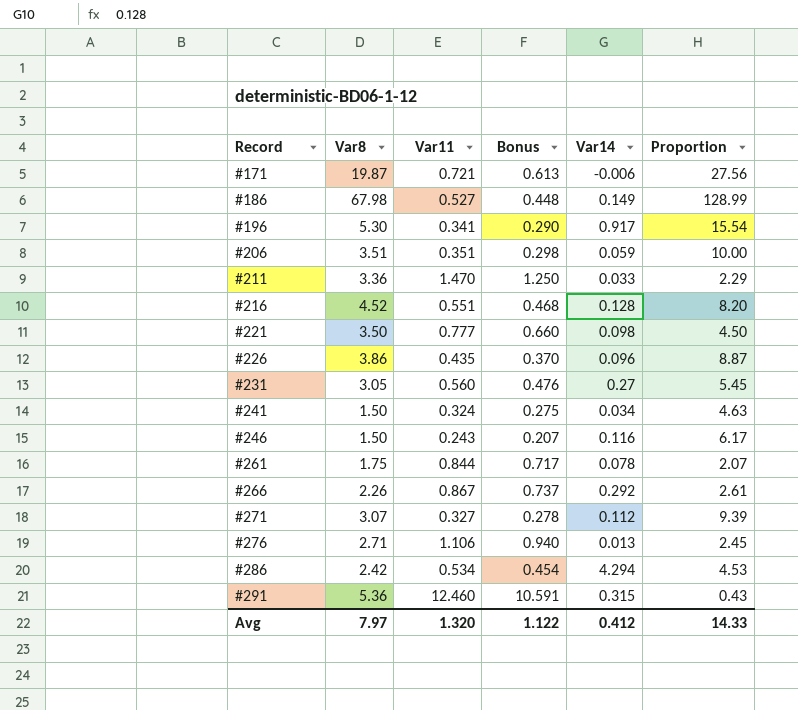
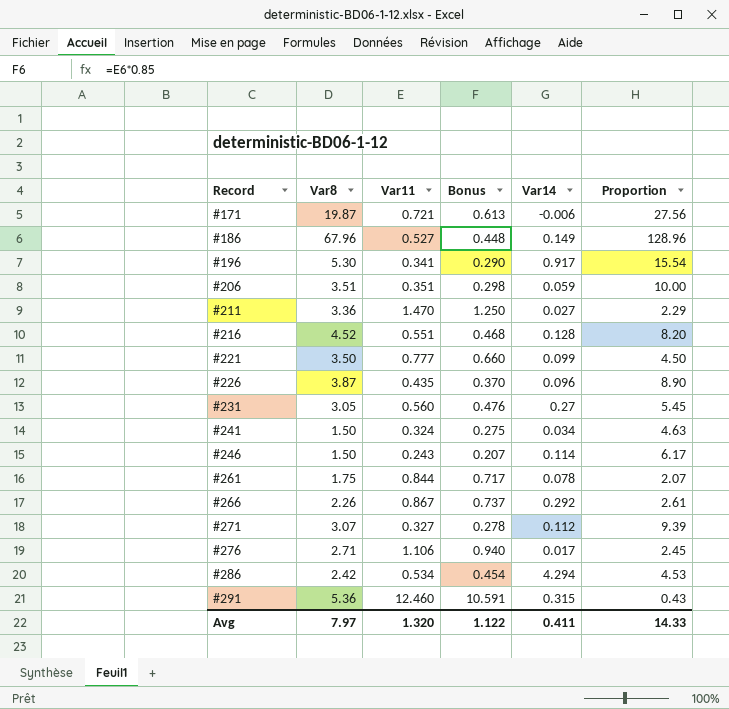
#186 | Var8: 67.98 -> 67.96
#186 | Proportion: 128.99 -> 128.96
#211 | Var14: 0.033 -> 0.027
#221 | Var14: 0.098 -> 0.099
#226 | Var8: 3.86 -> 3.87
#226 | Proportion: 8.87 -> 8.90
#246 | Var14: 0.116 -> 0.114
#276 | Var14: 0.013 -> 0.017
Avg | Var14: 0.412 -> 0.411

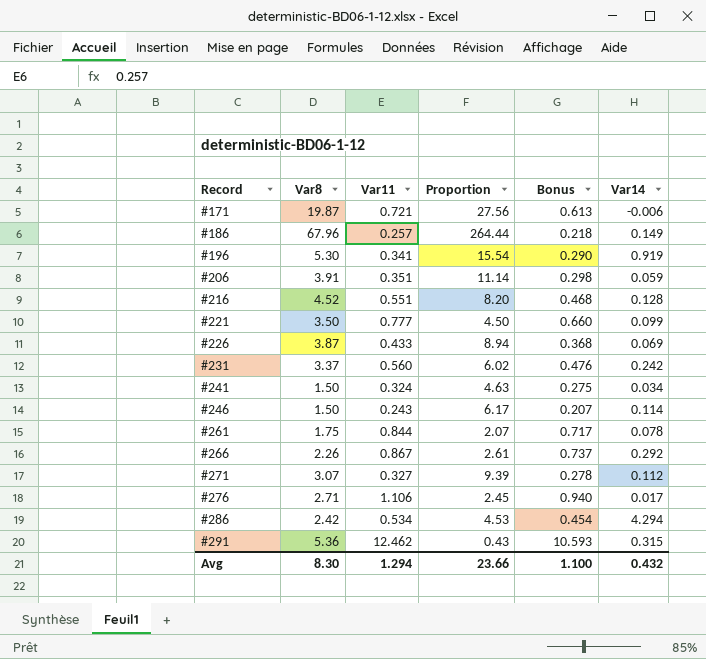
column Proportion | position: 6 -> 4
row #211: 3.36 | 1.470 | 1.250 | 0.027 | 2.29 -> none
#186 | Var11: 0.527 -> 0.257
#186 | Proportion: 128.96 -> 264.44
#186 | Bonus: 0.448 -> 0.218
#196 | Var14: 0.917 -> 0.919
#206 | Var8: 3.51 -> 3.91
#206 | Proportion: 10.00 -> 11.14
#226 | Var11: 0.435 -> 0.433
#226 | Proportion: 8.90 -> 8.94
#226 | Bonus: 0.370 -> 0.368
#226 | Var14: 0.096 -> 0.069
#231 | Var8: 3.05 -> 3.37
#231 | Proportion: 5.45 -> 6.02
#231 | Var14: 0.27 -> 0.242
#291 | Var11: 12.460 -> 12.462
#291 | Bonus: 10.591 -> 10.593
Avg | Var8: 7.97 -> 8.30
Avg | Var11: 1.320 -> 1.294
Avg | Proportion: 14.33 -> 23.66
Avg | Bonus: 1.122 -> 1.100
Avg | Var14: 0.411 -> 0.432

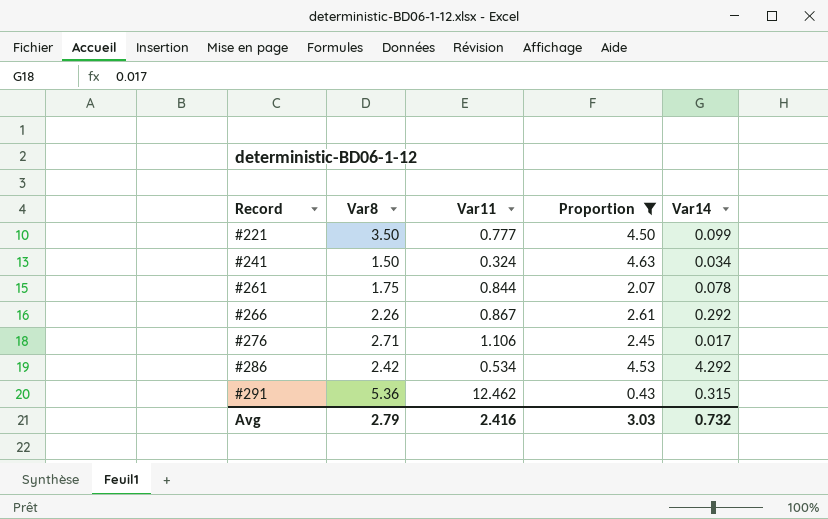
filter: none -> Proportion <= 4.63
column Bonus | formula: [Var11] * 0.85 -> none
#286 | Var14: 4.294 -> 4.292
Avg | Var8: 8.30 -> 2.79
Avg | Var11: 1.294 -> 2.416
Avg | Proportion: 23.66 -> 3.03
Avg | Var14: 0.432 -> 0.732

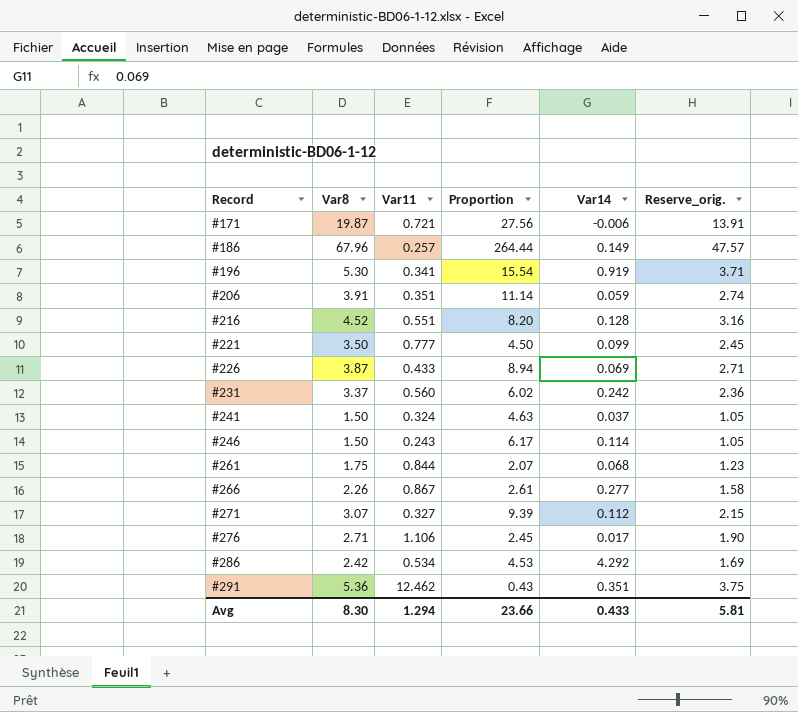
filter: Proportion <= 4.63 -> none
column Reserve_orig. | formula: none -> [Var8] * 0.7
#241 | Var14: 0.034 -> 0.037
#261 | Var14: 0.078 -> 0.068
#266 | Var14: 0.292 -> 0.277
#291 | Var14: 0.315 -> 0.351
Avg | Var8: 2.79 -> 8.30
Avg | Var11: 2.416 -> 1.294
Avg | Proportion: 3.03 -> 23.66
Avg | Var14: 0.732 -> 0.433

